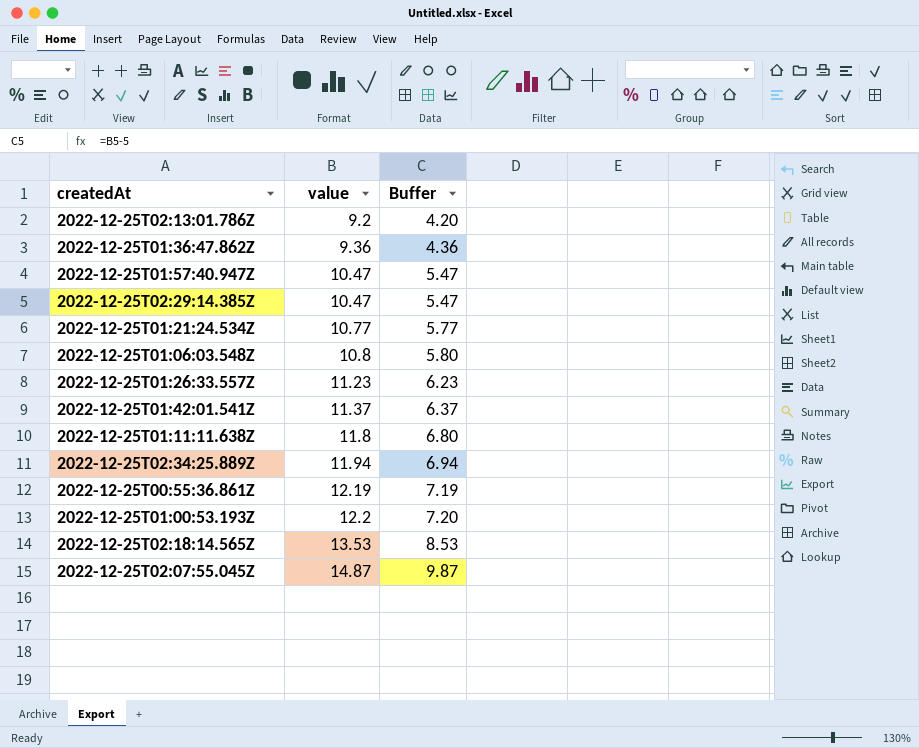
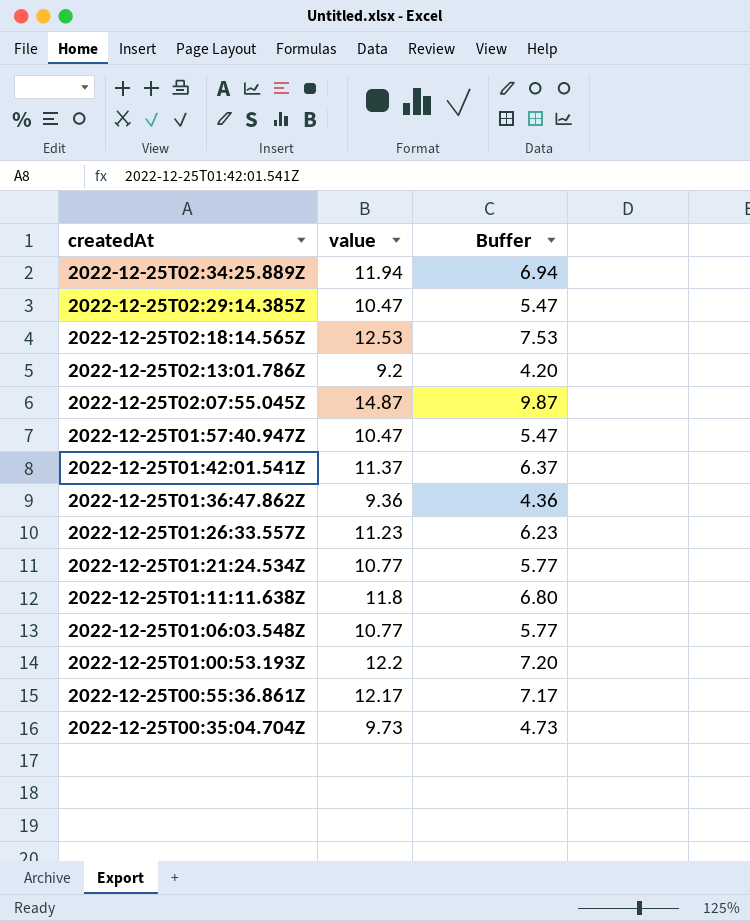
row order: value ascending -> createdAt descending
2022-12-25T02:18:14.565Z | value: 13.53 -> 12.53
2022-12-25T02:18:14.565Z | Buffer: 8.53 -> 7.53
2022-12-25T01:06:03.548Z | value: 10.8 -> 10.77
2022-12-25T01:06:03.548Z | Buffer: 5.80 -> 5.77
2022-12-25T00:55:36.861Z | value: 12.19 -> 12.17
2022-12-25T00:55:36.861Z | Buffer: 7.19 -> 7.17
row 2022-12-25T00:35:04.704Z: none -> 9.73 | 4.73

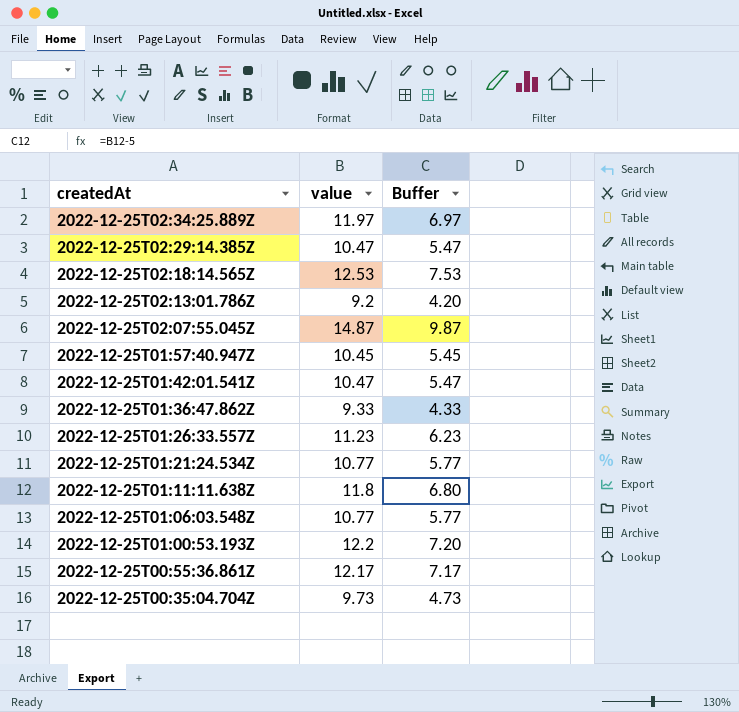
2022-12-25T02:34:25.889Z | value: 11.94 -> 11.97
2022-12-25T02:34:25.889Z | Buffer: 6.94 -> 6.97
2022-12-25T01:57:40.947Z | value: 10.47 -> 10.45
2022-12-25T01:57:40.947Z | Buffer: 5.47 -> 5.45
2022-12-25T01:42:01.541Z | value: 11.37 -> 10.47
2022-12-25T01:42:01.541Z | Buffer: 6.37 -> 5.47
2022-12-25T01:36:47.862Z | value: 9.36 -> 9.33
2022-12-25T01:36:47.862Z | Buffer: 4.36 -> 4.33

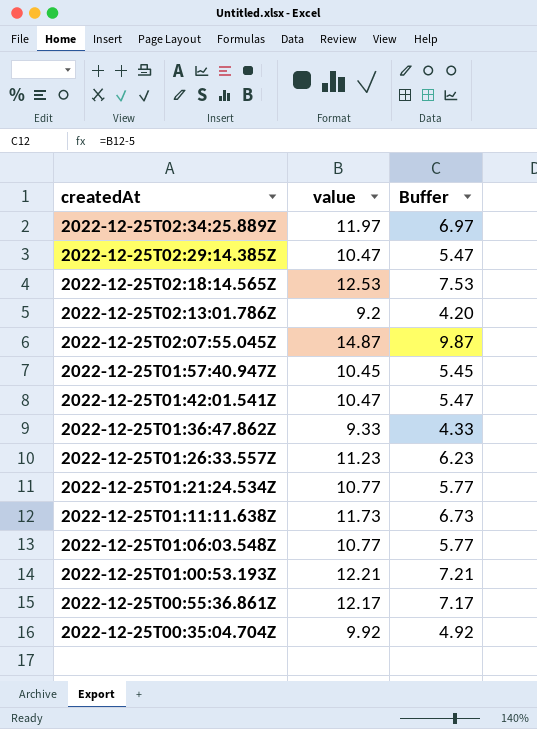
2022-12-25T01:11:11.638Z | value: 11.8 -> 11.73
2022-12-25T01:11:11.638Z | Buffer: 6.80 -> 6.73
2022-12-25T01:00:53.193Z | value: 12.2 -> 12.21
2022-12-25T01:00:53.193Z | Buffer: 7.20 -> 7.21
2022-12-25T00:35:04.704Z | value: 9.73 -> 9.92
2022-12-25T00:35:04.704Z | Buffer: 4.73 -> 4.92

